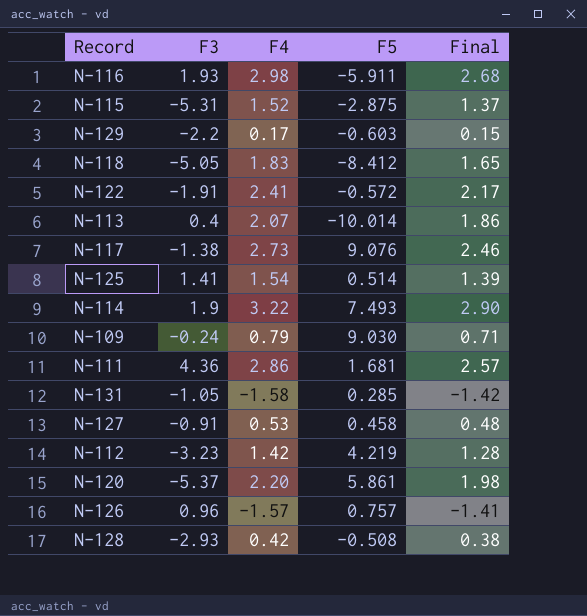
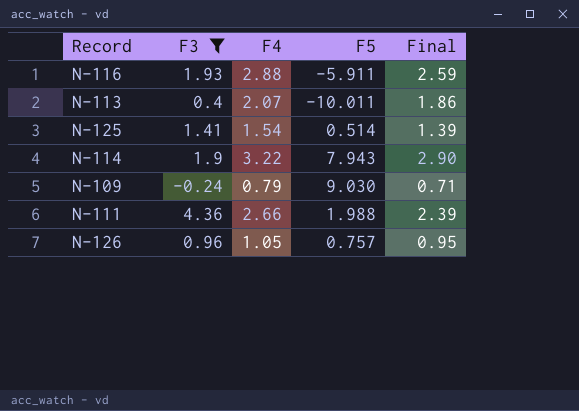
filter: none -> F3 >= -0.24
N-116 | F4: 2.98 -> 2.88
N-116 | Final: 2.68 -> 2.59
N-113 | F5: -10.014 -> -10.011
N-114 | F5: 7.493 -> 7.943
N-111 | F4: 2.86 -> 2.66
N-111 | F5: 1.681 -> 1.988
N-111 | Final: 2.57 -> 2.39
N-126 | F4: -1.57 -> 1.05
N-126 | Final: -1.41 -> 0.95

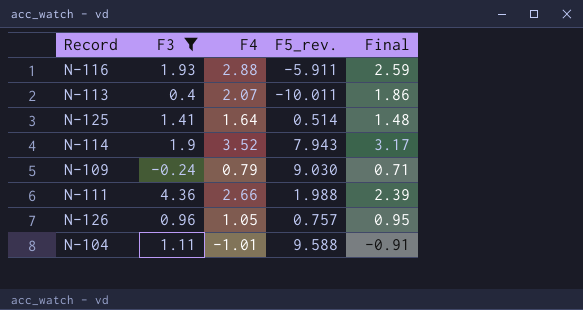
column name: F5 -> F5_rev.
N-125 | F4: 1.54 -> 1.64
N-125 | Final: 1.39 -> 1.48
N-114 | F4: 3.22 -> 3.52
N-114 | Final: 2.90 -> 3.17
row N-104: none -> 1.11 | -1.01 | 9.588 | -0.91

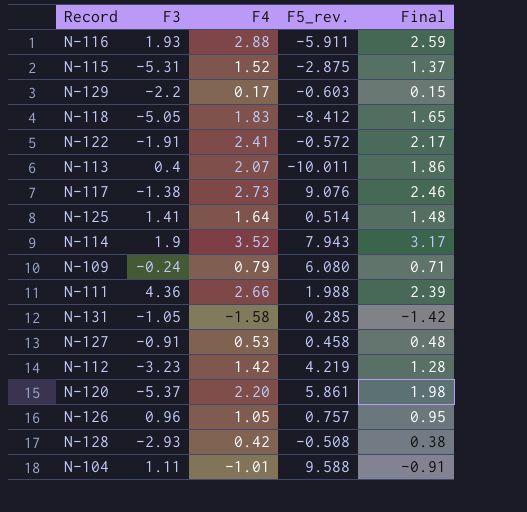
filter: F3 >= -0.24 -> none
N-109 | F5_rev.: 9.030 -> 6.080

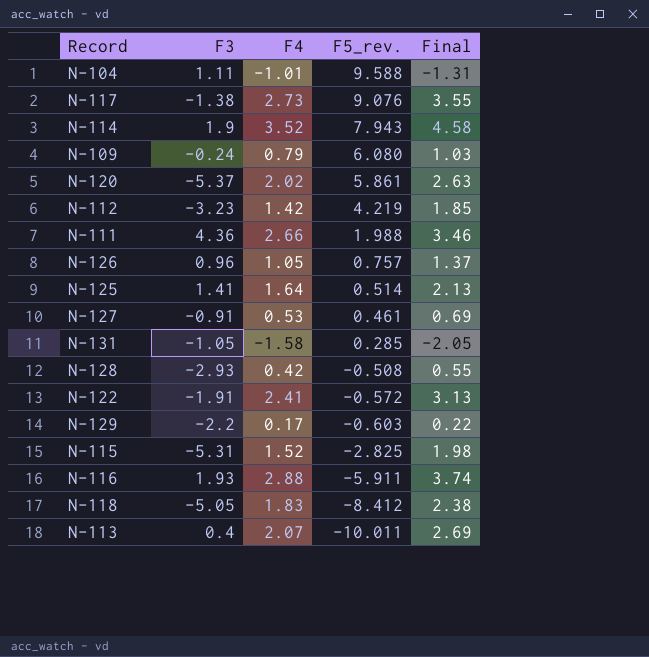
row order: none -> F5_rev. descending
column Final | formula: [F4] * 0.9 -> [F4] * 1.3
N-120 | F4: 2.20 -> 2.02
N-127 | F5_rev.: 0.458 -> 0.461
N-115 | F5_rev.: -2.875 -> -2.825

